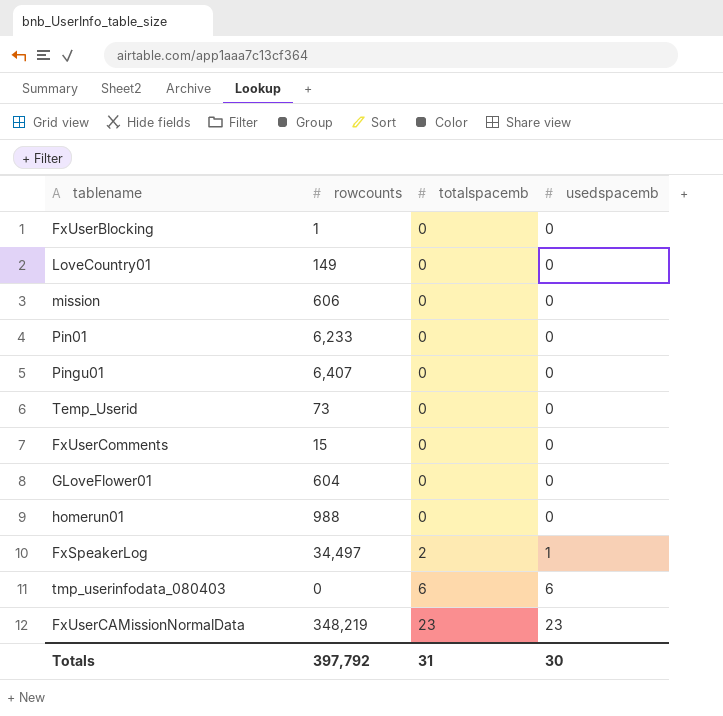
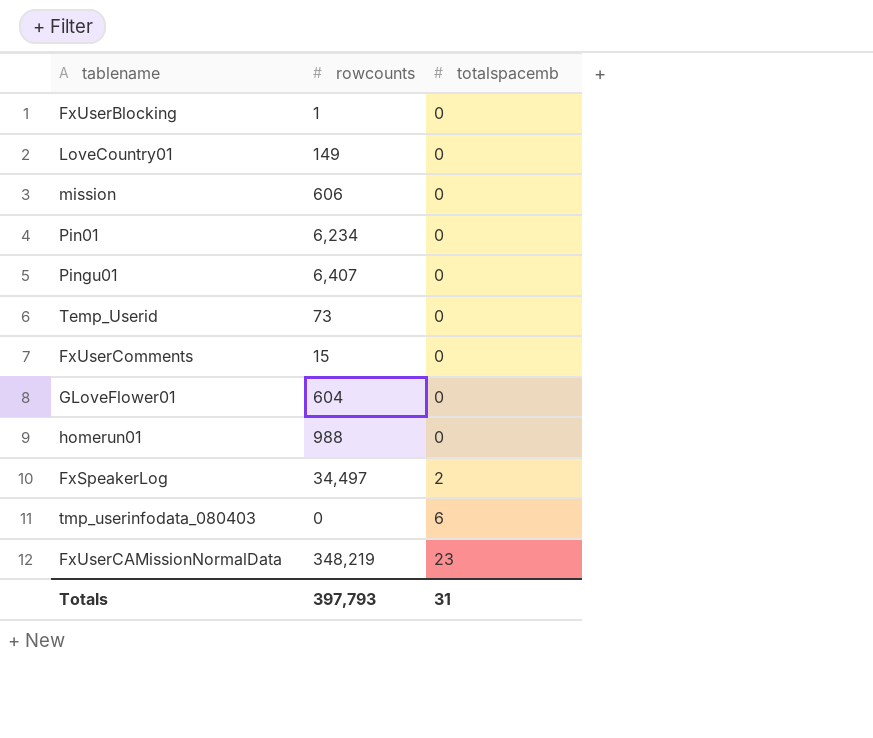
column usedspacemb | position: 4 -> none
Pin01 | rowcounts: 6,233 -> 6,234
Totals | rowcounts: 397,792 -> 397,793

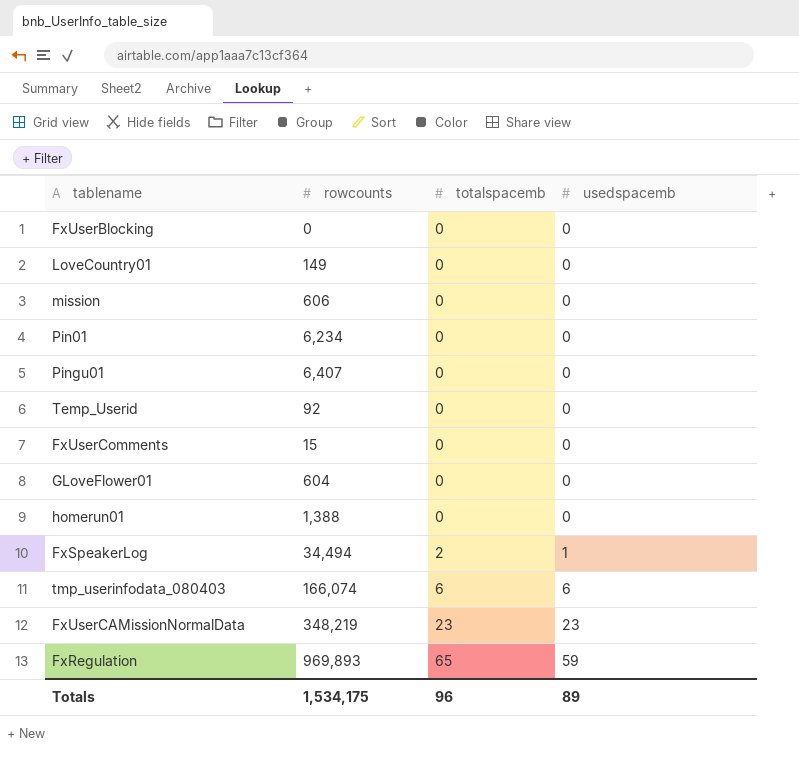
column usedspacemb | position: none -> 4
FxUserBlocking | rowcounts: 1 -> 0
Temp_Userid | rowcounts: 73 -> 92
homerun01 | rowcounts: 988 -> 1,388
FxSpeakerLog | rowcounts: 34,497 -> 34,494
tmp_userinfodata_080403 | rowcounts: 0 -> 166,074
row FxRegulation: none -> 969,893 | 65 | 59
Totals | rowcounts: 397,793 -> 1,534,175
Totals | totalspacemb: 31 -> 96

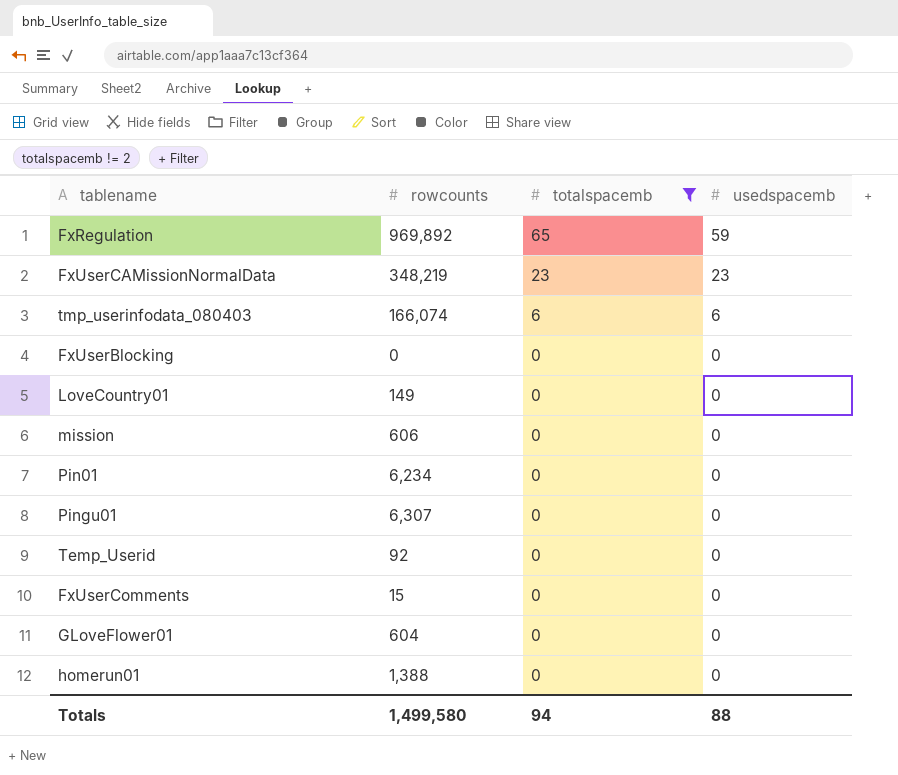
filter: none -> totalspacemb != 2
row order: totalspacemb ascending -> totalspacemb descending
FxRegulation | rowcounts: 969,893 -> 969,892
Pingu01 | rowcounts: 6,407 -> 6,307
Totals | rowcounts: 1,534,175 -> 1,499,580
Totals | totalspacemb: 96 -> 94
Totals | usedspacemb: 89 -> 88

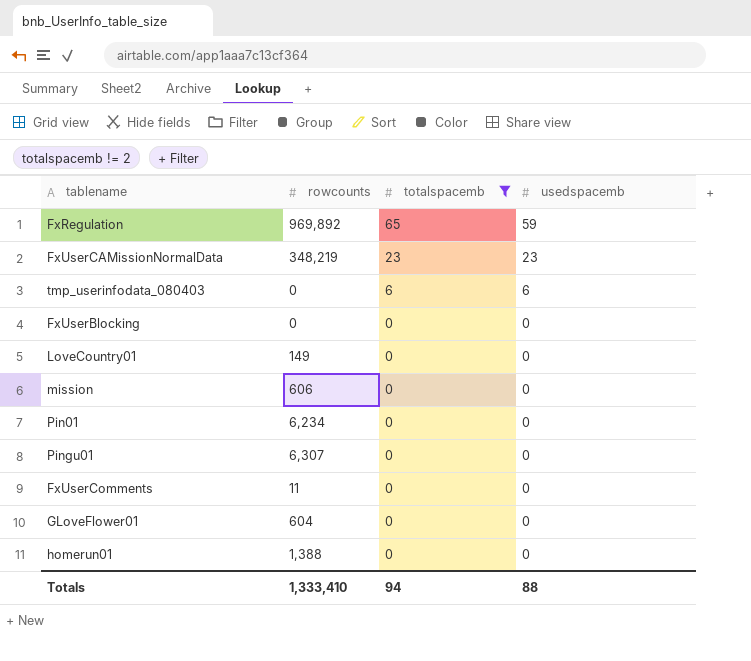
row Temp_Userid: 92 | 0 | 0 -> none
tmp_userinfodata_080403 | rowcounts: 166,074 -> 0
FxUserComments | rowcounts: 15 -> 11
Totals | rowcounts: 1,499,580 -> 1,333,410

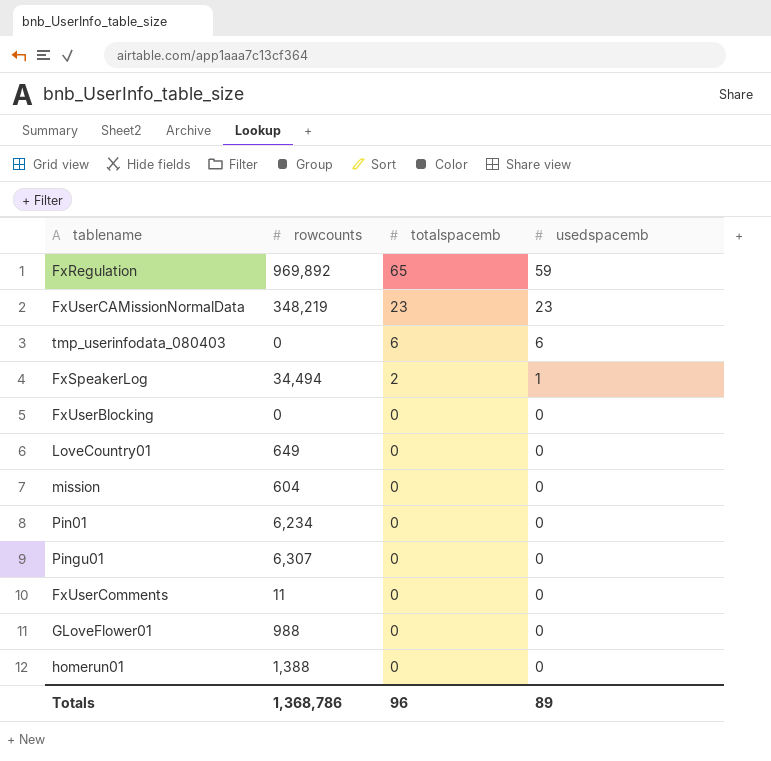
filter: totalspacemb != 2 -> none
LoveCountry01 | rowcounts: 149 -> 649
mission | rowcounts: 606 -> 604
GLoveFlower01 | rowcounts: 604 -> 988
Totals | rowcounts: 1,333,410 -> 1,368,786
Totals | totalspacemb: 94 -> 96
Totals | usedspacemb: 88 -> 89

